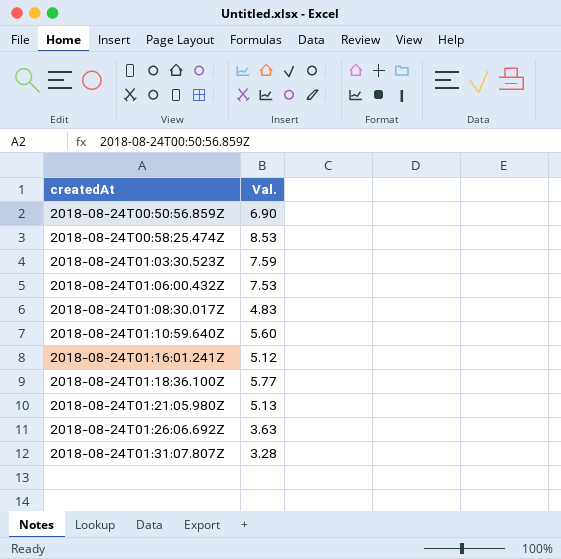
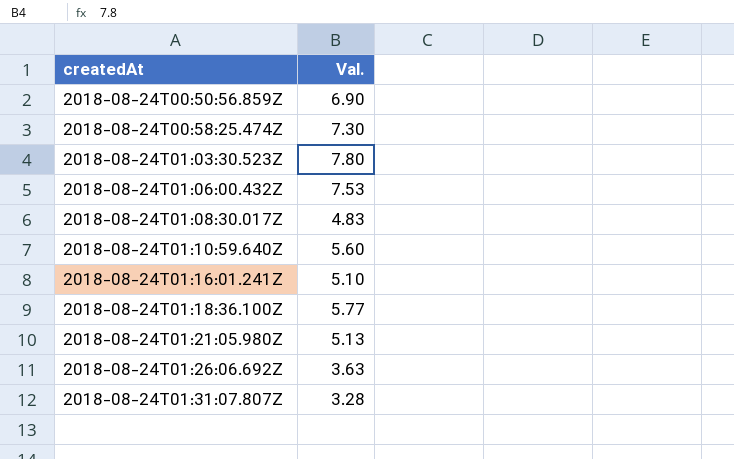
2018-08-24T00:58:25.474Z | Val.: 8.53 -> 7.30
2018-08-24T01:03:30.523Z | Val.: 7.59 -> 7.80
2018-08-24T01:16:01.241Z | Val.: 5.12 -> 5.10

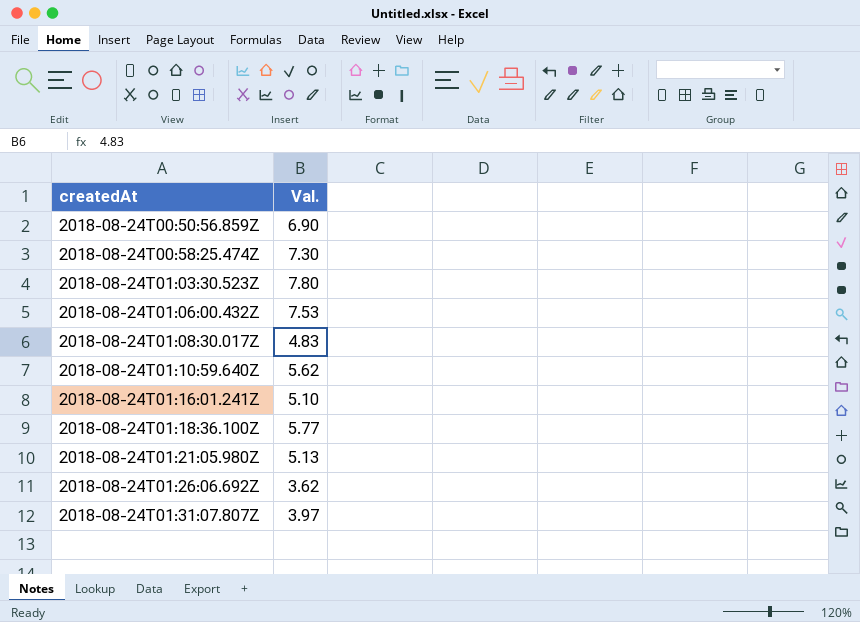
2018-08-24T01:10:59.640Z | Val.: 5.60 -> 5.62
2018-08-24T01:26:06.692Z | Val.: 3.63 -> 3.62
2018-08-24T01:31:07.807Z | Val.: 3.28 -> 3.97

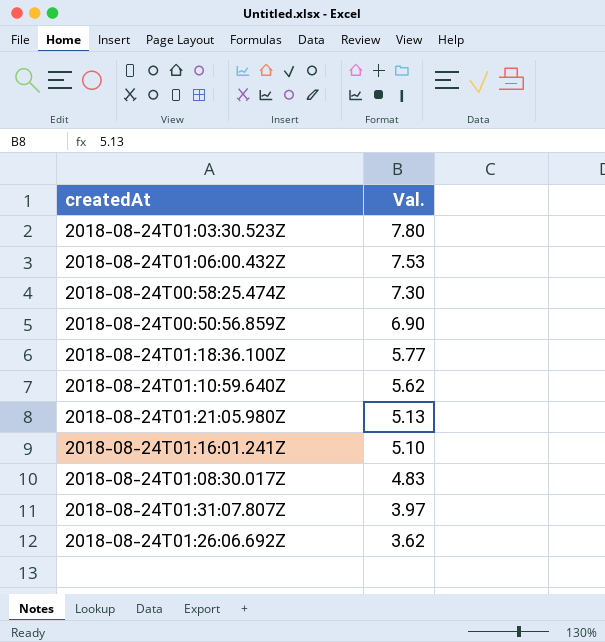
row order: createdAt ascending -> Val. descending

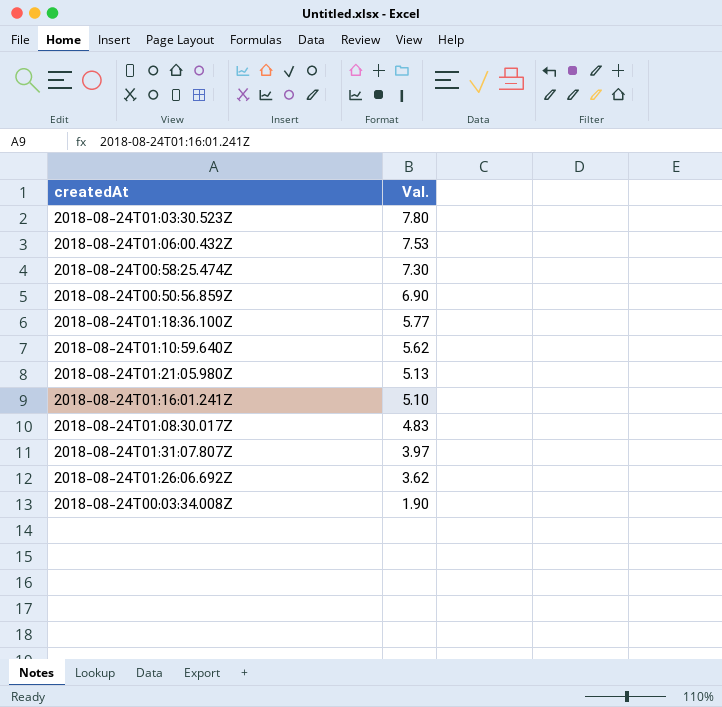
row 2018-08-24T00:03:34.008Z: none -> 1.90

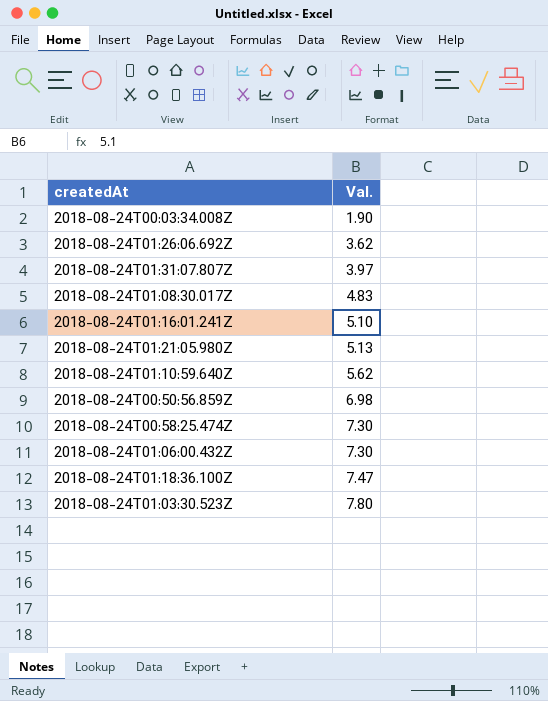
row order: Val. descending -> Val. ascending
2018-08-24T00:50:56.859Z | Val.: 6.90 -> 6.98
2018-08-24T01:06:00.432Z | Val.: 7.53 -> 7.30
2018-08-24T01:18:36.100Z | Val.: 5.77 -> 7.47

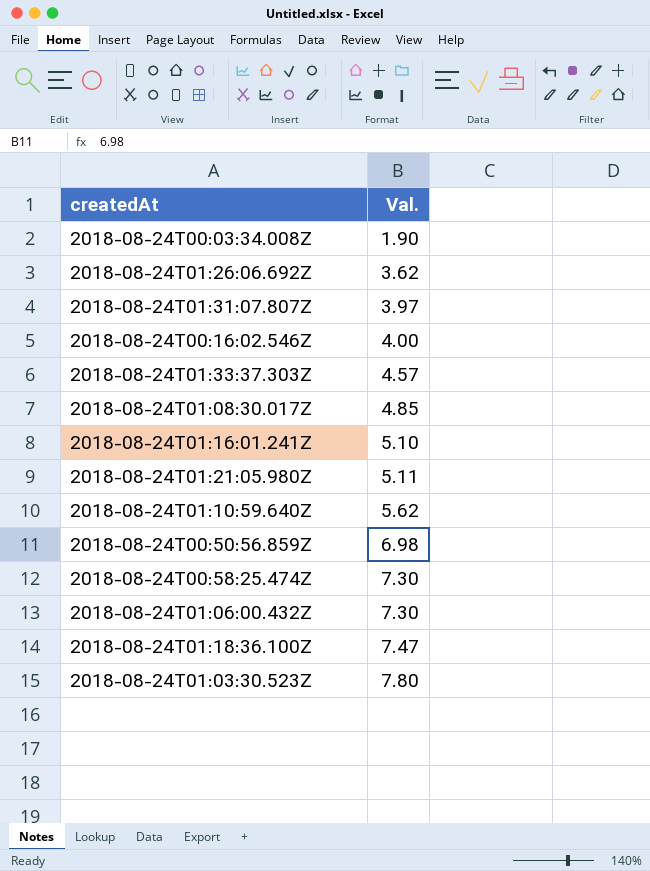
row 2018-08-24T00:16:02.546Z: none -> 4.00
row 2018-08-24T01:33:37.303Z: none -> 4.57
2018-08-24T01:08:30.017Z | Val.: 4.83 -> 4.85
2018-08-24T01:21:05.980Z | Val.: 5.13 -> 5.11

